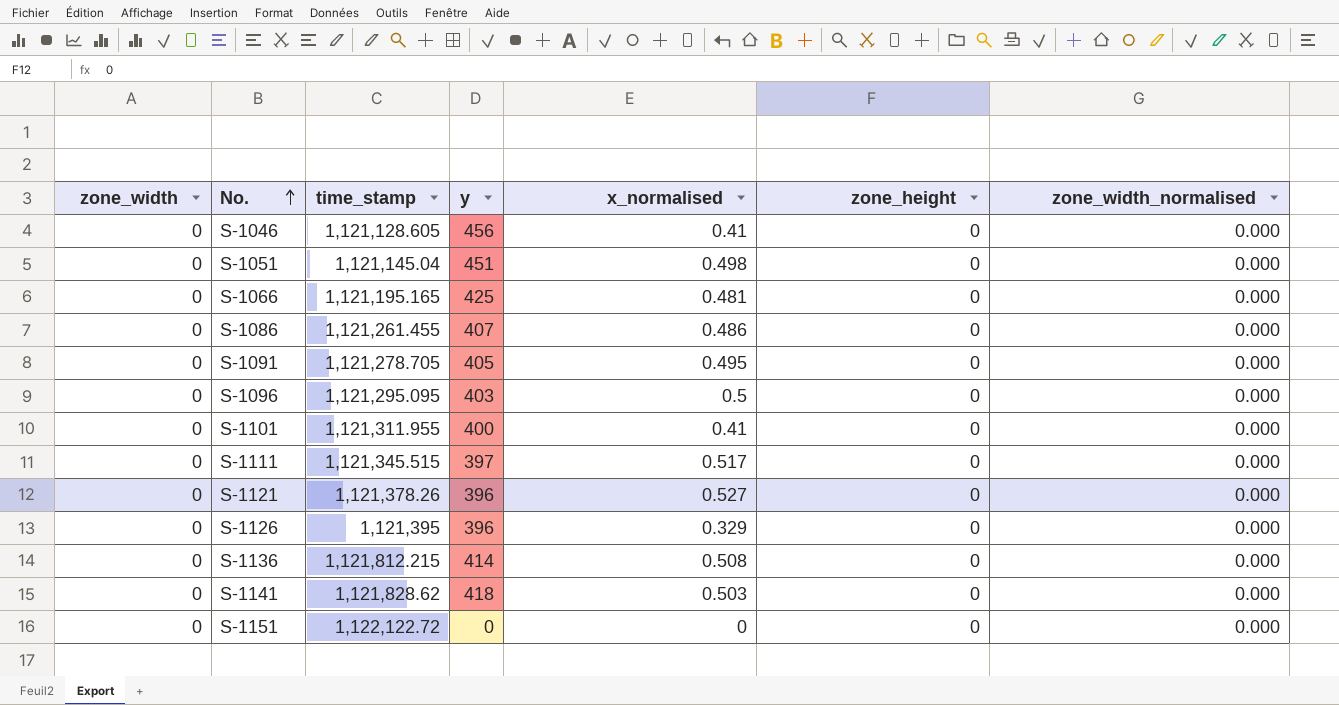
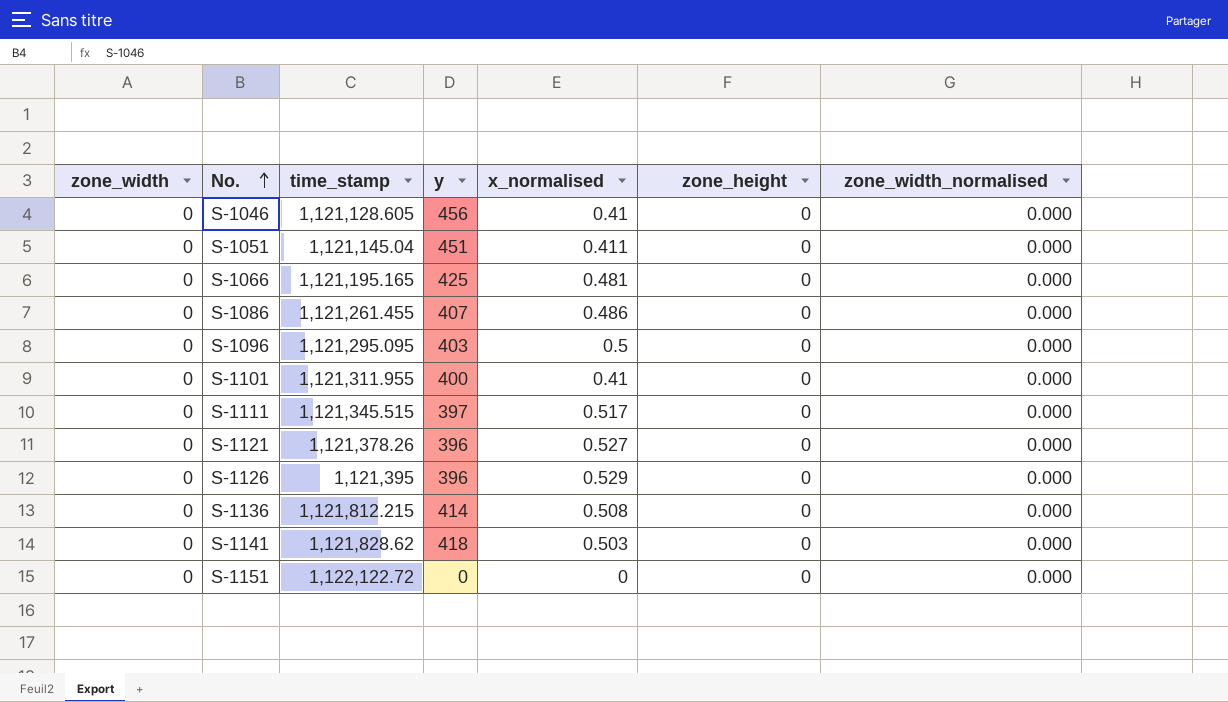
row S-1091: 0 | 1,121,278.705 | 405 | 0.495 | 0 | 0.000 -> none
S-1051 | x_normalised: 0.498 -> 0.411
S-1126 | x_normalised: 0.329 -> 0.529

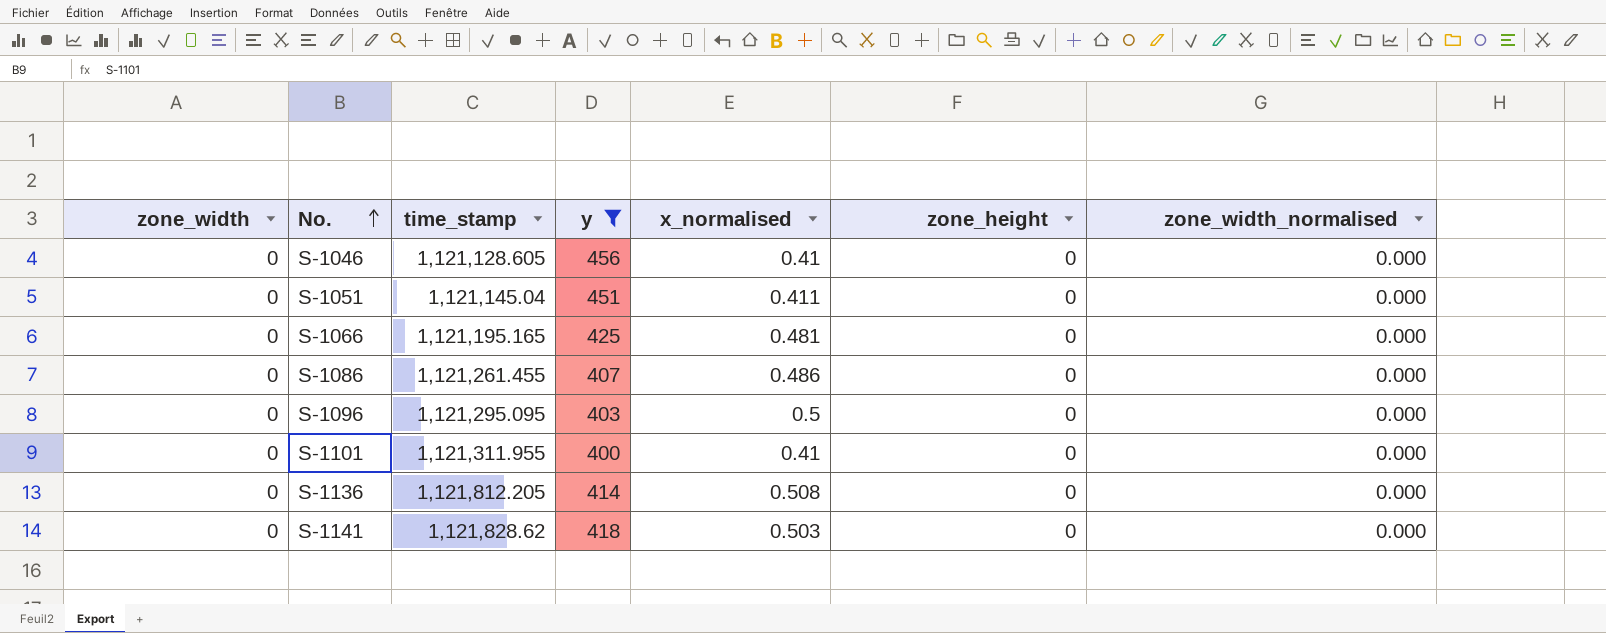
filter: none -> y >= 400
S-1136 | time_stamp: 1,121,812.215 -> 1,121,812.205

